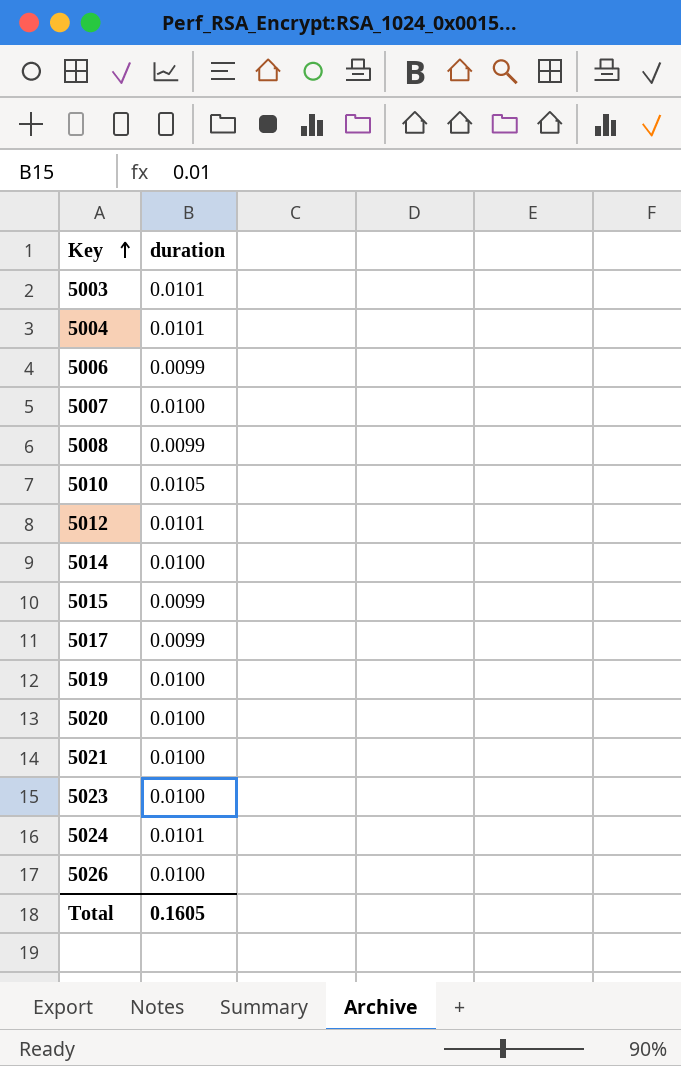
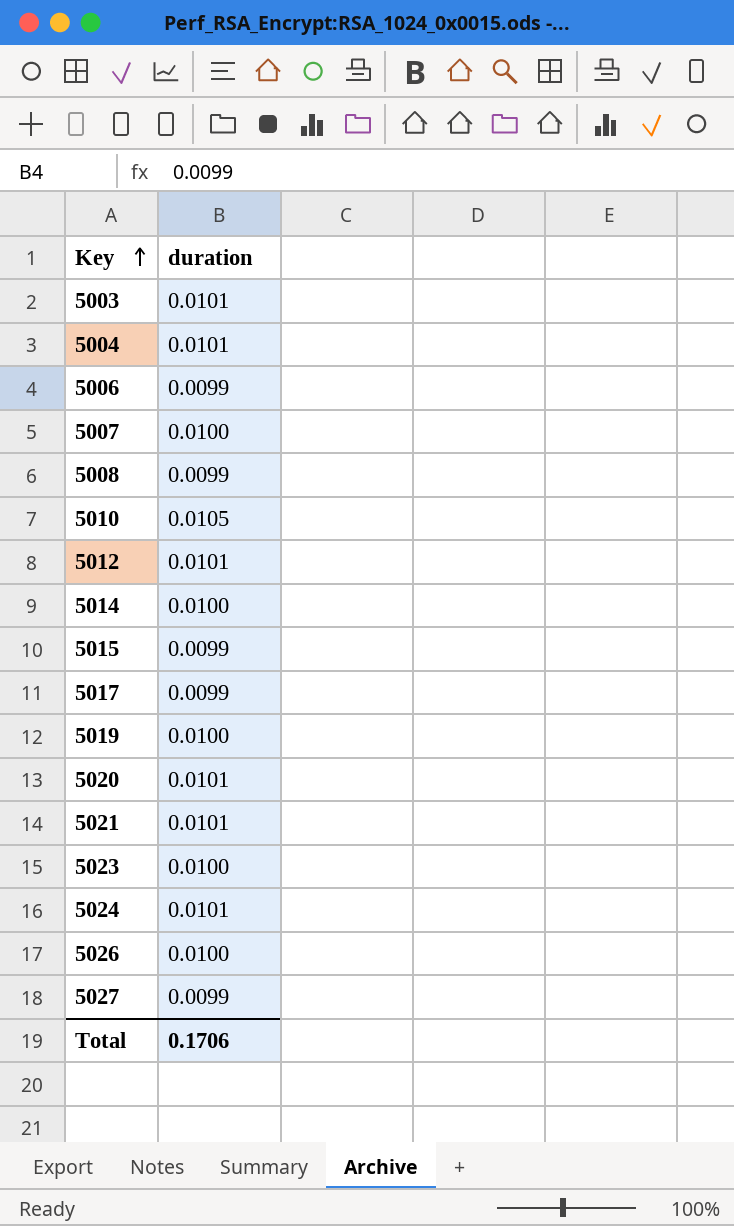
5020 | duration: 0.0100 -> 0.0101
5021 | duration: 0.0100 -> 0.0101
row 5027: none -> 0.0099
Total | duration: 0.1605 -> 0.1706

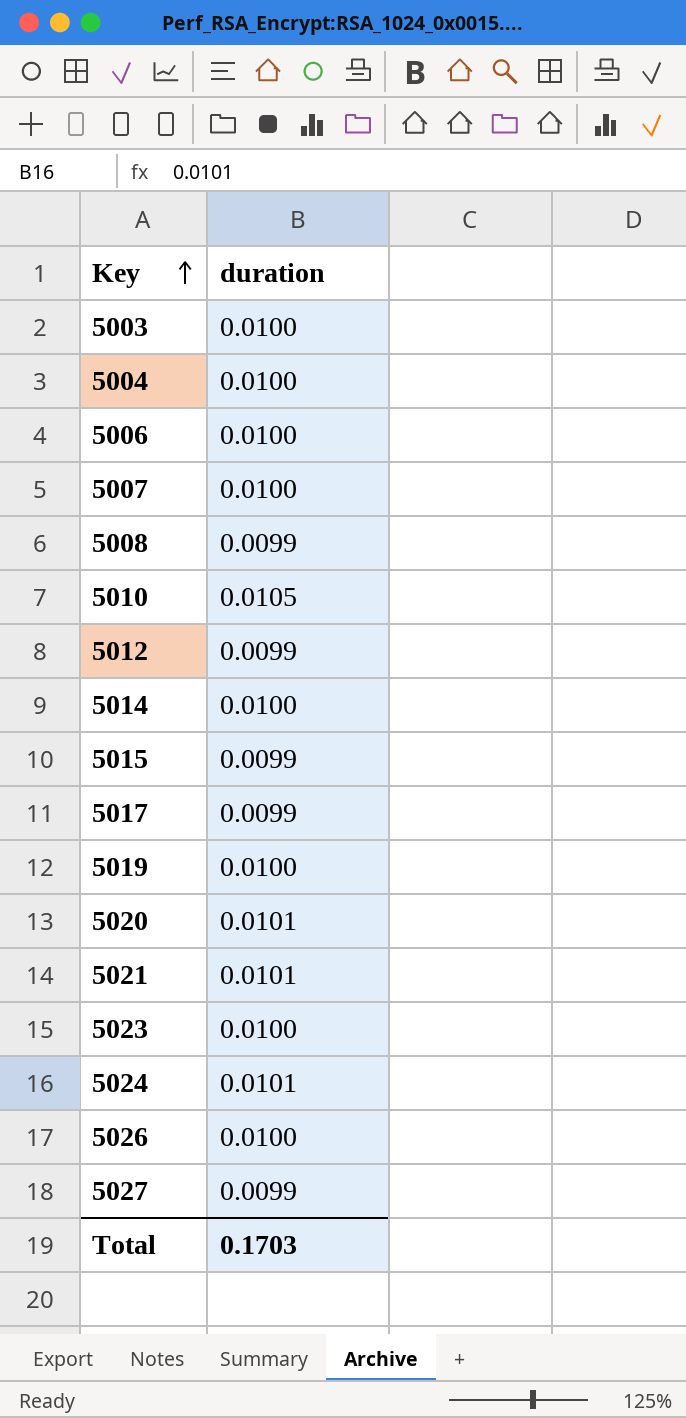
5003 | duration: 0.0101 -> 0.0100
5004 | duration: 0.0101 -> 0.0100
5006 | duration: 0.0099 -> 0.0100
5012 | duration: 0.0101 -> 0.0099
Total | duration: 0.1706 -> 0.1703

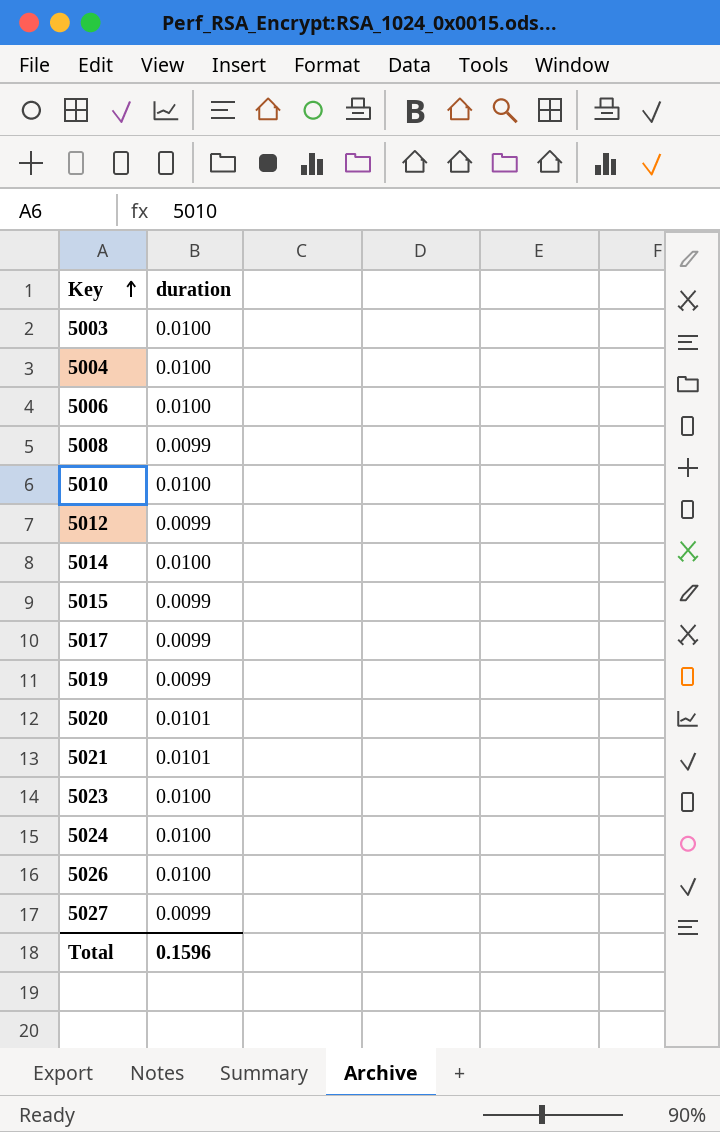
row 5007: 0.0100 -> none
5010 | duration: 0.0105 -> 0.0100
5019 | duration: 0.0100 -> 0.0099
5024 | duration: 0.0101 -> 0.0100
Total | duration: 0.1703 -> 0.1596

